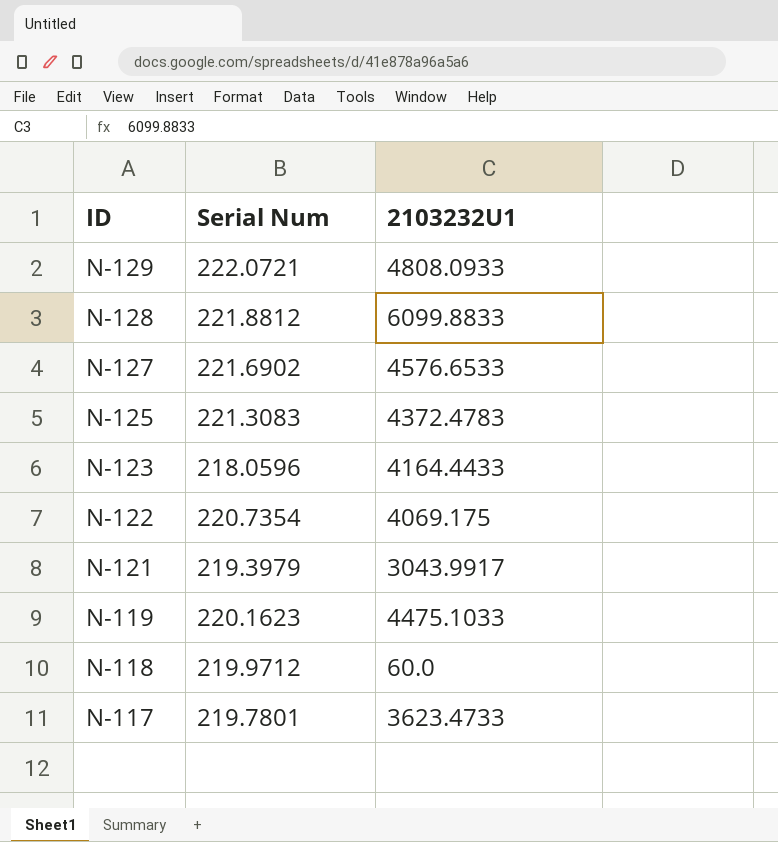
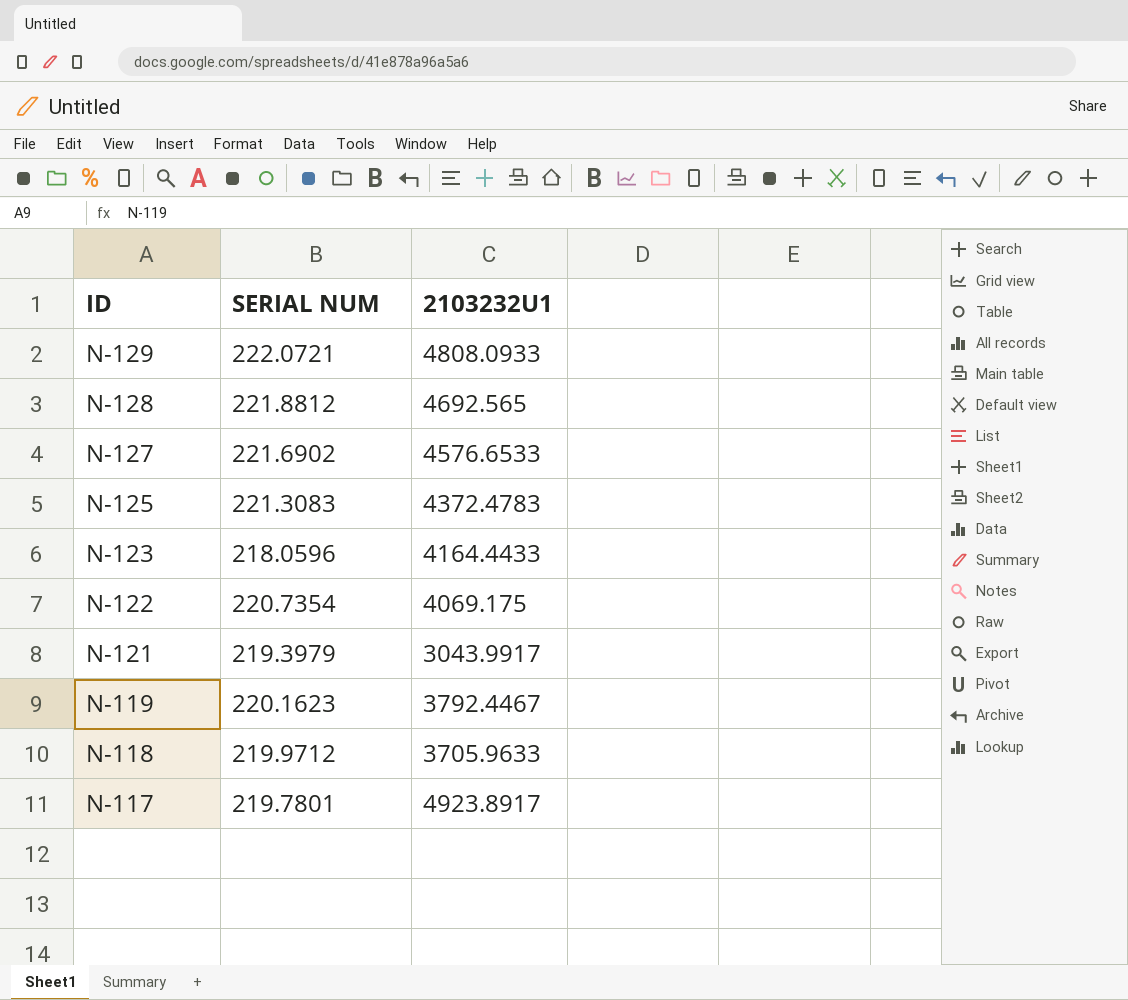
column name: Serial Num -> SERIAL NUM
N-128 | 2103232U1: 6099.8833 -> 4692.565
N-119 | 2103232U1: 4475.1033 -> 3792.4467
N-118 | 2103232U1: 60.0 -> 3705.9633
N-117 | 2103232U1: 3623.4733 -> 4923.8917

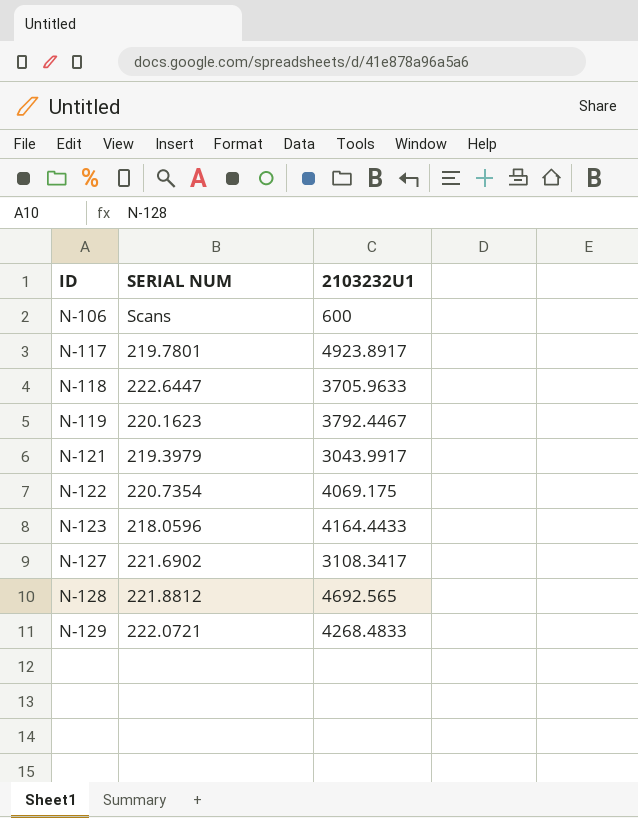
row order: ID descending -> ID ascending
row N-125: 221.3083 | 4372.4783 -> none
row N-106: none -> Scans | 600
N-118 | SERIAL NUM: 219.9712 -> 222.6447
N-127 | 2103232U1: 4576.6533 -> 3108.3417
N-129 | 2103232U1: 4808.0933 -> 4268.4833

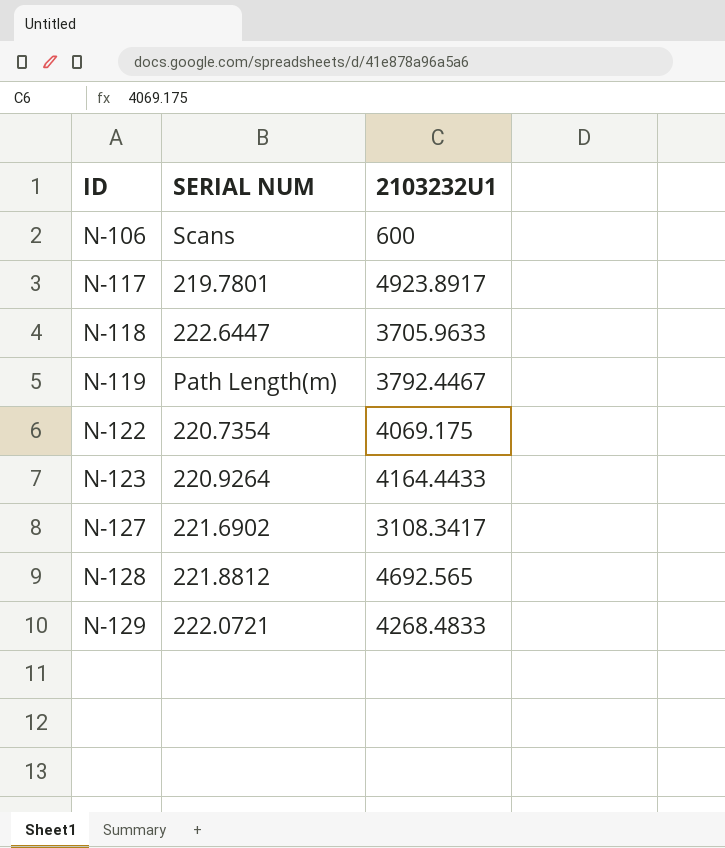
row N-121: 219.3979 | 3043.9917 -> none
N-119 | SERIAL NUM: 220.1623 -> Path Length(m)
N-123 | SERIAL NUM: 218.0596 -> 220.9264

